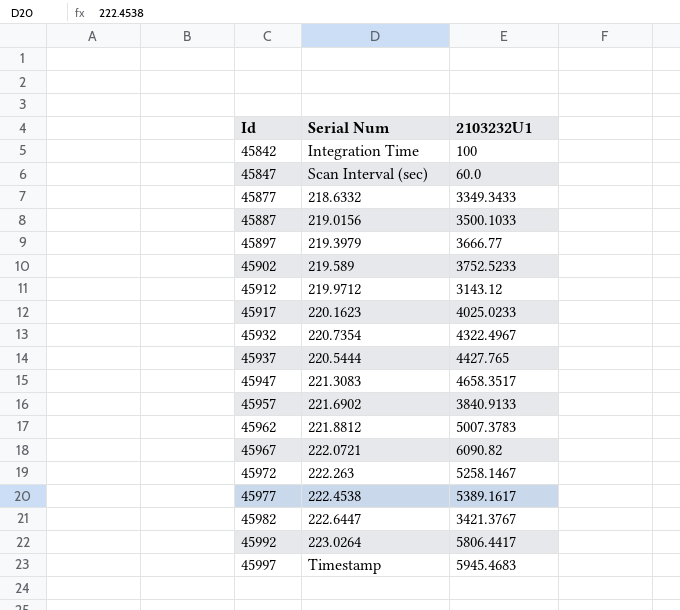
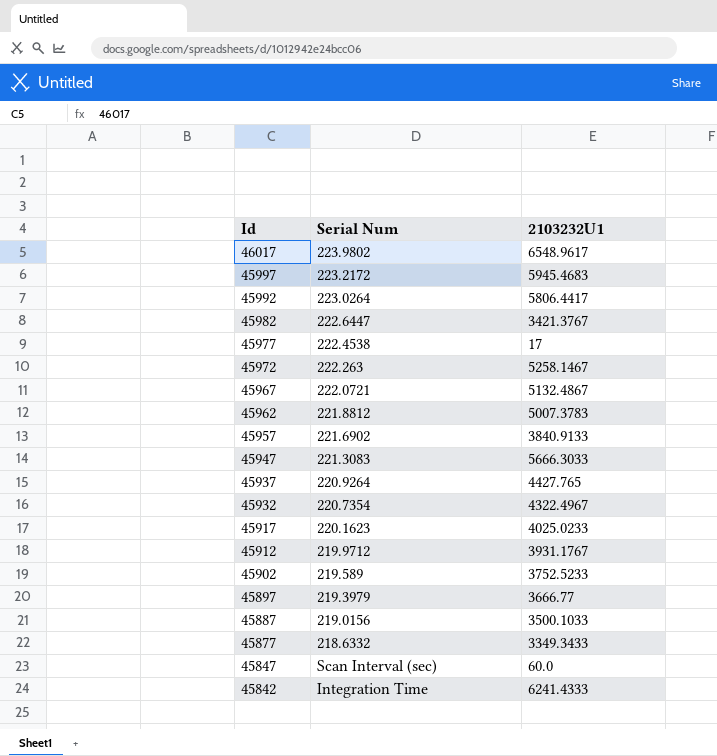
row order: Id ascending -> Id descending
row 46017: none -> 223.9802 | 6548.9617
45997 | Serial Num: Timestamp -> 223.2172
45977 | 2103232U1: 5389.1617 -> 17
45967 | 2103232U1: 6090.82 -> 5132.4867
45947 | 2103232U1: 4658.3517 -> 5666.3033
45937 | Serial Num: 220.5444 -> 220.9264
45912 | 2103232U1: 3143.12 -> 3931.1767
45842 | 2103232U1: 100 -> 6241.4333

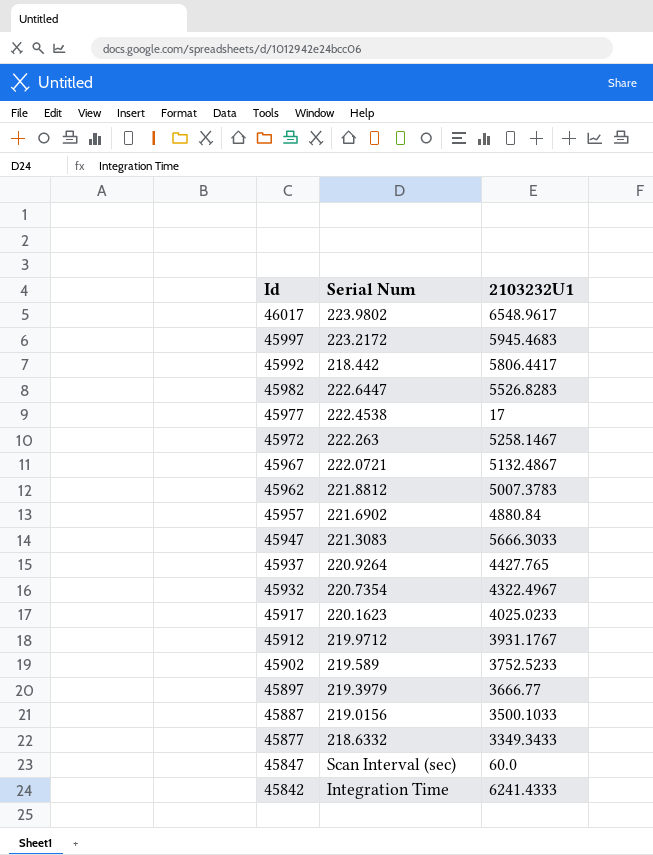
45992 | Serial Num: 223.0264 -> 218.442
45982 | 2103232U1: 3421.3767 -> 5526.8283
45957 | 2103232U1: 3840.9133 -> 4880.84

